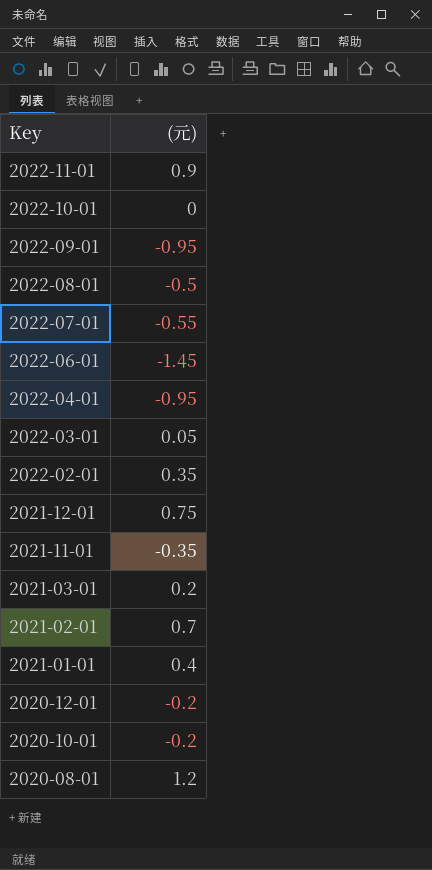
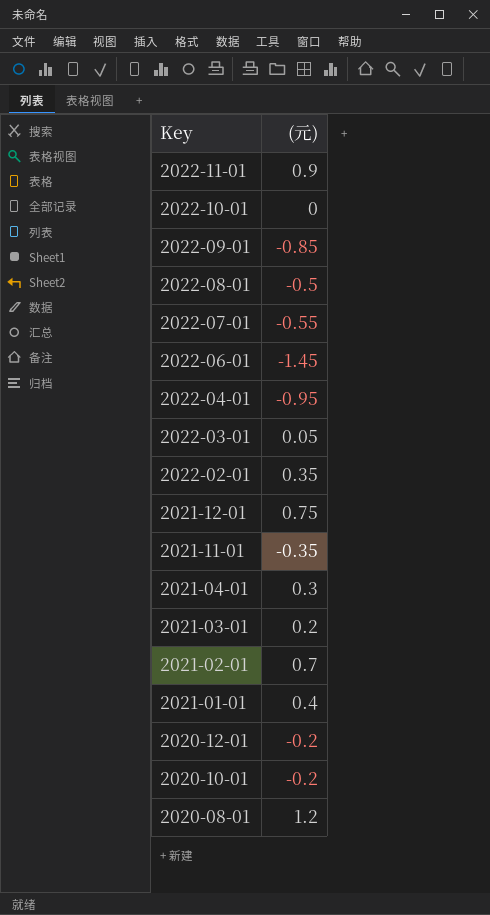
2022-09-01 | (元): -0.95 -> -0.85
row 2021-04-01: none -> 0.3

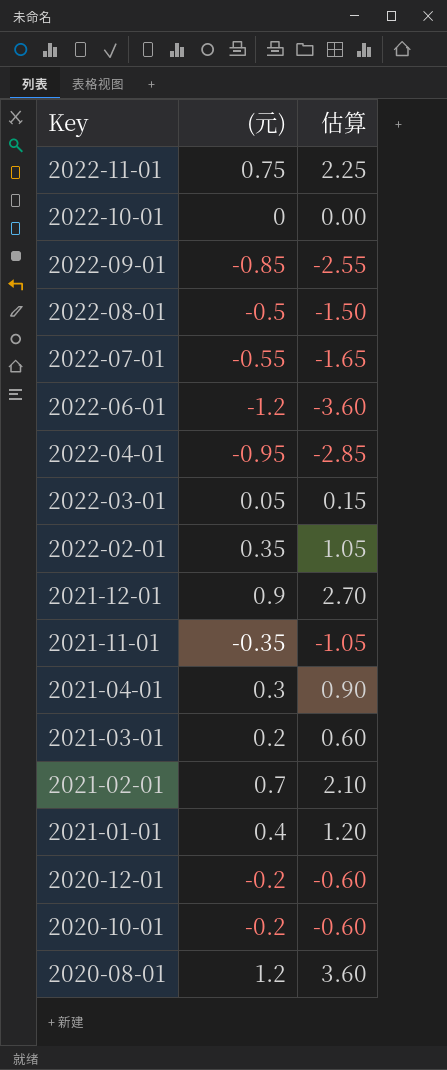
column 估算 | formula: none -> [(元)] * 3
2022-11-01 | (元): 0.9 -> 0.75
2022-06-01 | (元): -1.45 -> -1.2
2021-12-01 | (元): 0.75 -> 0.9

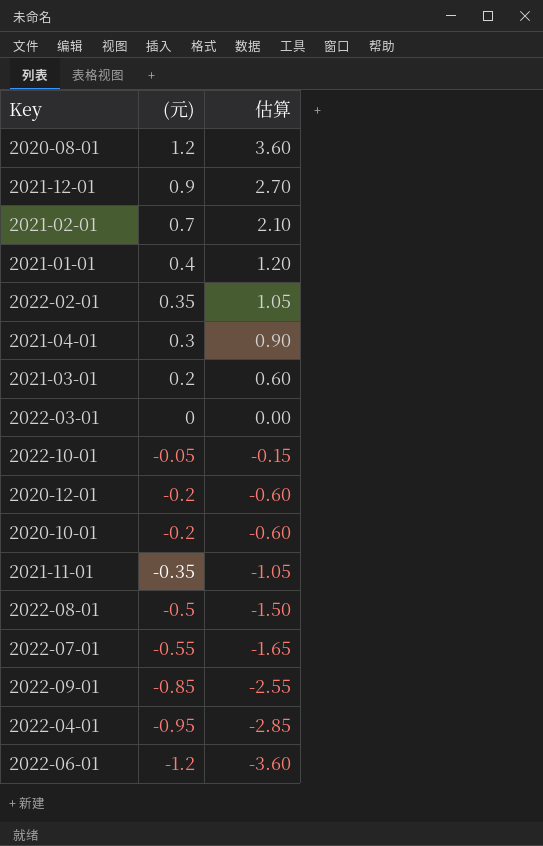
row order: Key descending -> (元) descending
row 2022-11-01: 0.75 | 2.25 -> none
2022-03-01 | (元): 0.05 -> 0
2022-03-01 | 估算: 0.15 -> 0.00
2022-10-01 | (元): 0 -> -0.05
2022-10-01 | 估算: 0.00 -> -0.15

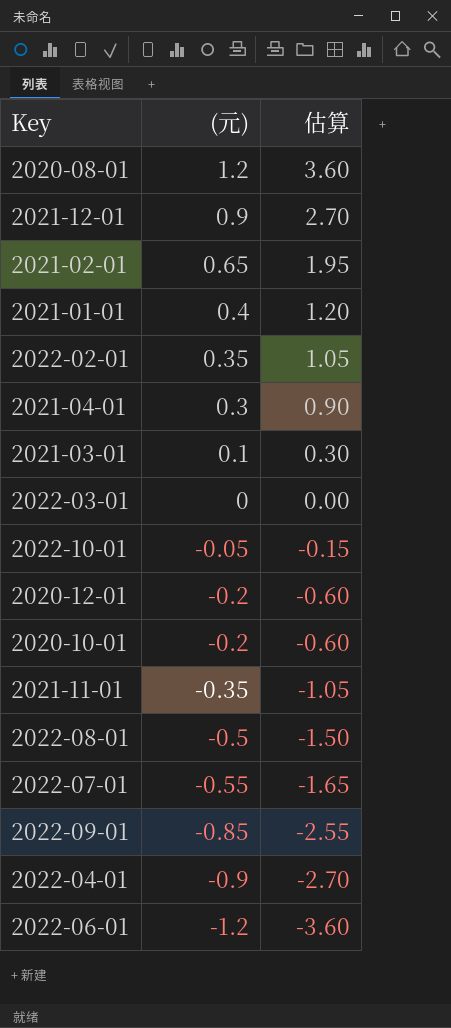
2021-02-01 | (元): 0.7 -> 0.65
2021-02-01 | 估算: 2.10 -> 1.95
2021-03-01 | (元): 0.2 -> 0.1
2021-03-01 | 估算: 0.60 -> 0.30
2022-04-01 | (元): -0.95 -> -0.9
2022-04-01 | 估算: -2.85 -> -2.70

